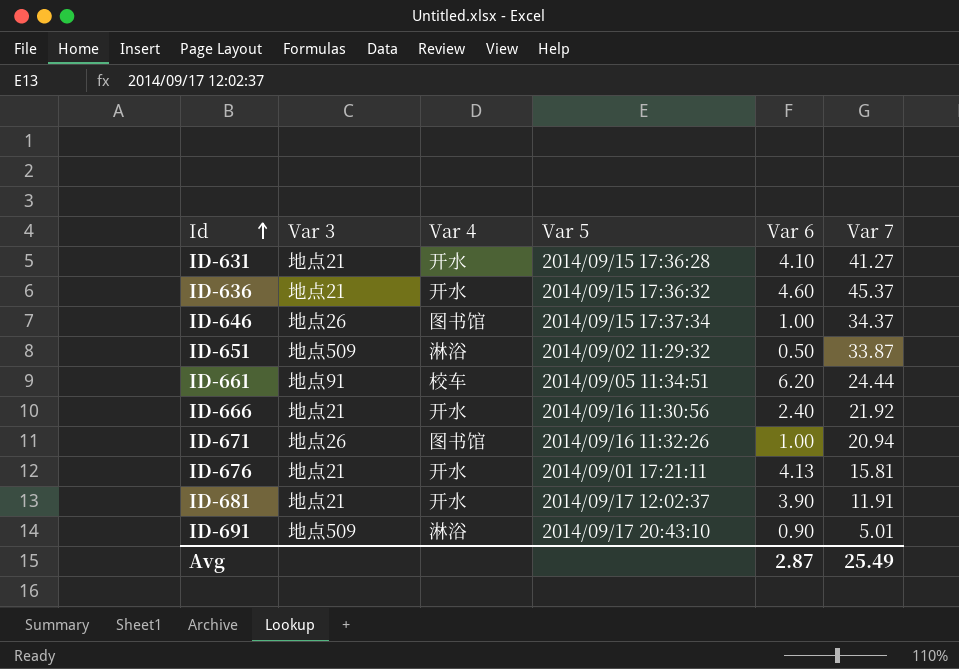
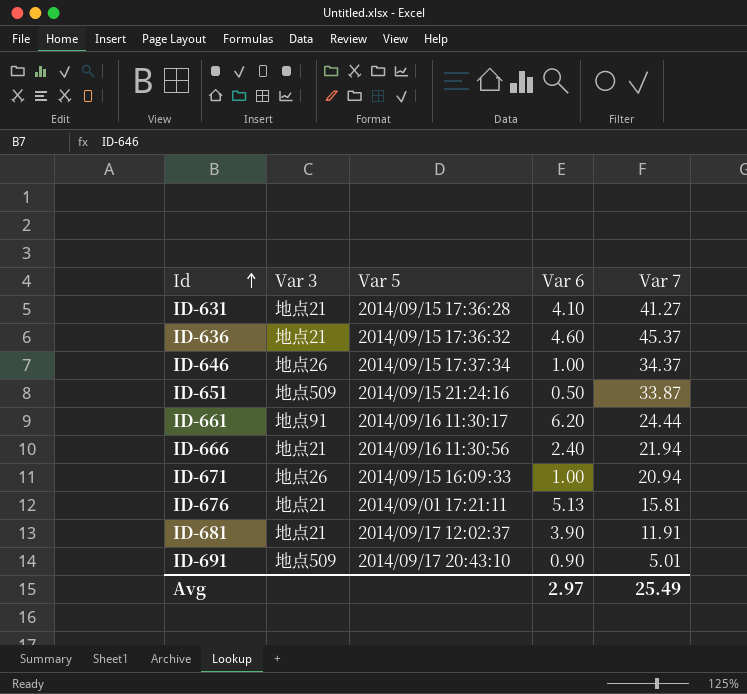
column Var 4 | position: 3 -> none
ID-651 | Var 5: 2014/09/02 11:29:32 -> 2014/09/15 21:24:16
ID-661 | Var 5: 2014/09/05 11:34:51 -> 2014/09/16 11:30:17
ID-666 | Var 7: 21.92 -> 21.94
ID-671 | Var 5: 2014/09/16 11:32:26 -> 2014/09/15 16:09:33
ID-676 | Var 6: 4.13 -> 5.13
Avg | Var 6: 2.87 -> 2.97

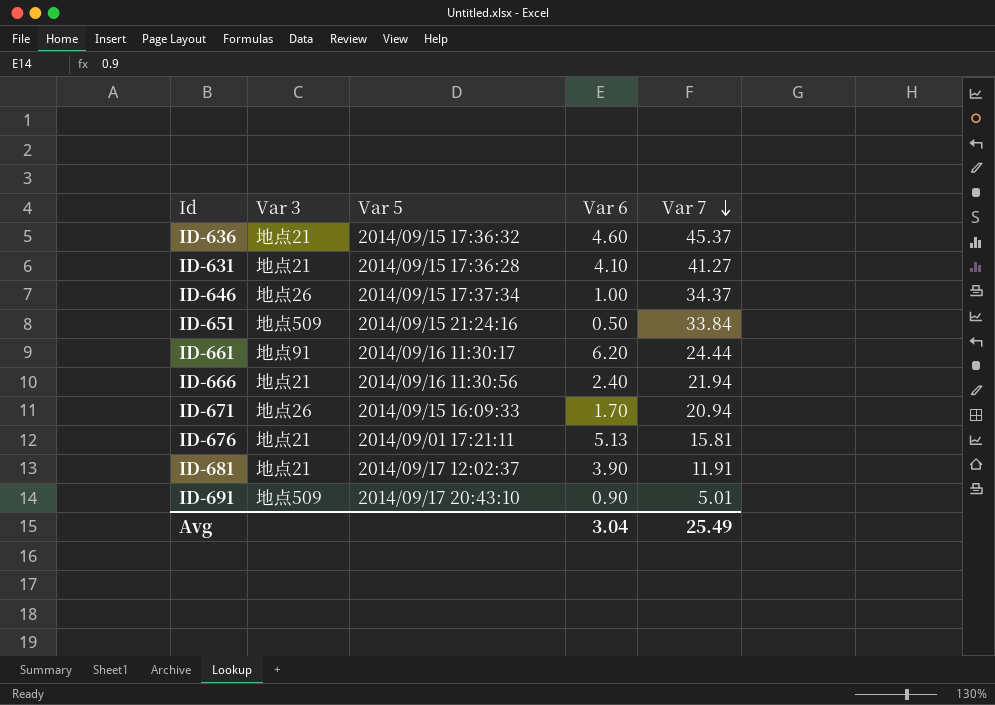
row order: Id ascending -> Var 7 descending
ID-651 | Var 7: 33.87 -> 33.84
ID-671 | Var 6: 1.00 -> 1.70
Avg | Var 6: 2.97 -> 3.04

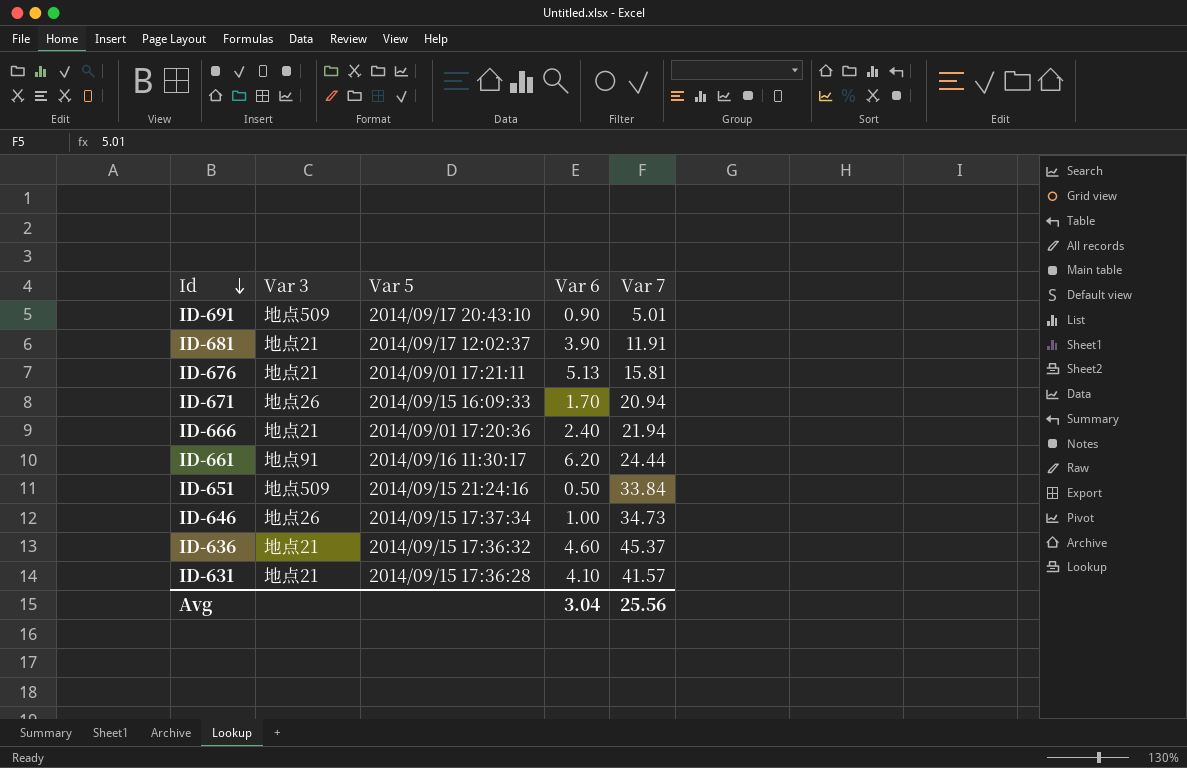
row order: Var 7 descending -> Id descending
ID-666 | Var 5: 2014/09/16 11:30:56 -> 2014/09/01 17:20:36
ID-646 | Var 7: 34.37 -> 34.73
ID-631 | Var 7: 41.27 -> 41.57
Avg | Var 7: 25.49 -> 25.56

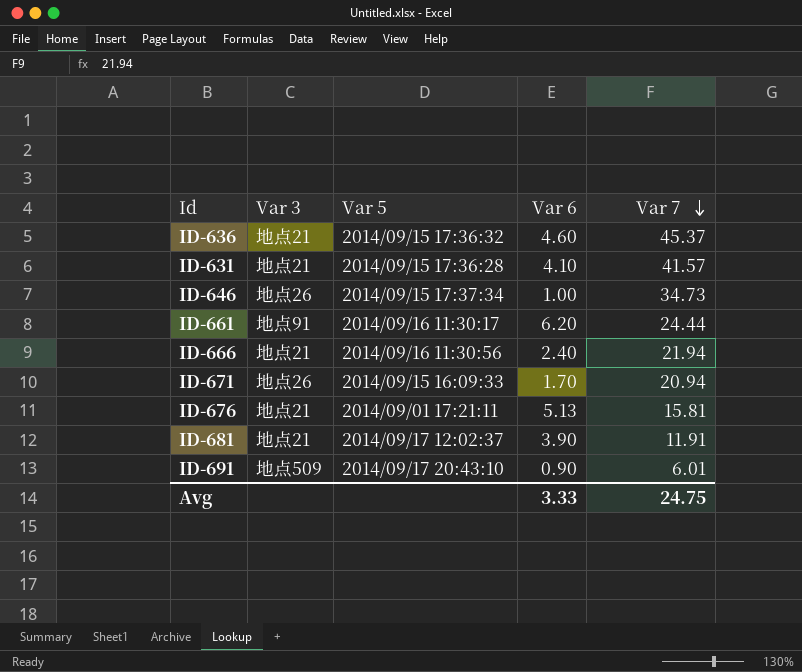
row order: Id descending -> Var 7 descending
row ID-651: 地点509 | 2014/09/15 21:24:16 | 0.50 | 33.84 -> none
ID-666 | Var 5: 2014/09/01 17:20:36 -> 2014/09/16 11:30:56
ID-691 | Var 7: 5.01 -> 6.01
Avg | Var 6: 3.04 -> 3.33
Avg | Var 7: 25.56 -> 24.75

